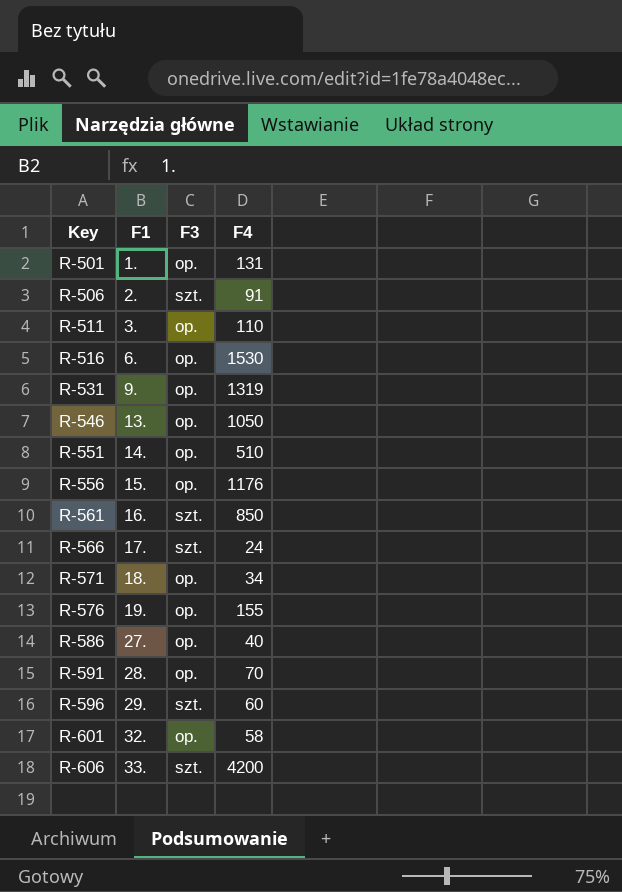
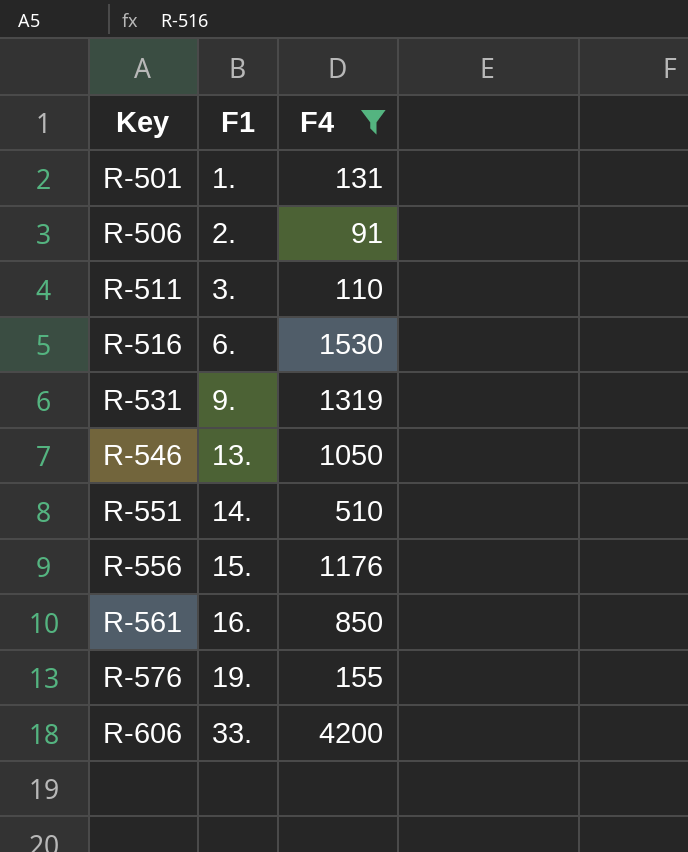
filter: none -> F4 >= 91
column F3 | position: 3 -> none

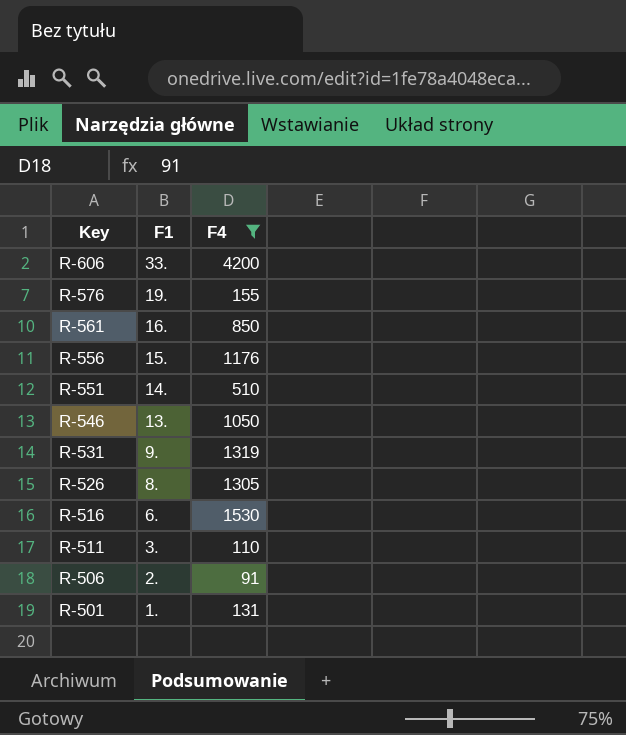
row order: Key ascending -> Key descending
row R-526: none -> 8. | 1305

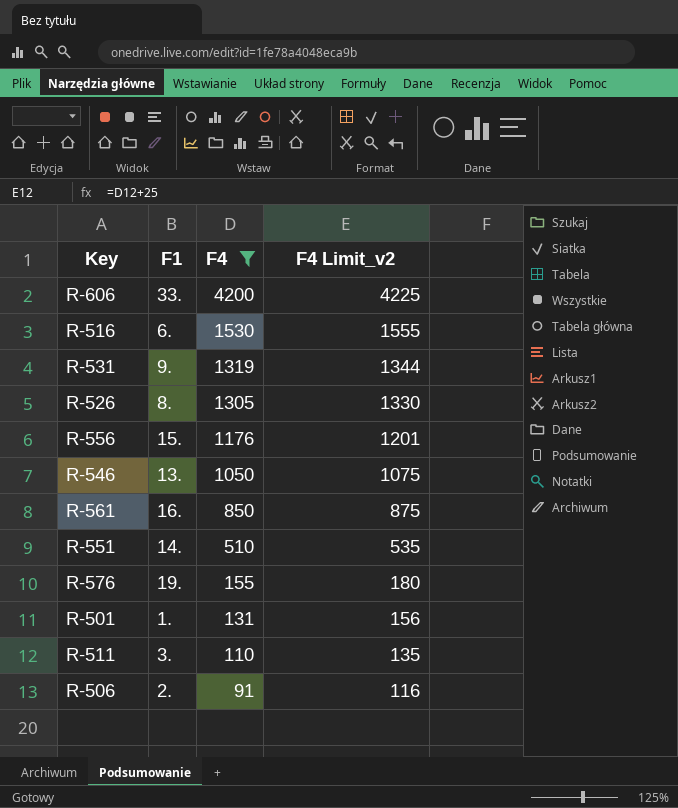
row order: Key descending -> F4 descending
column F4 Limit_v2 | formula: none -> [F4] + 25

